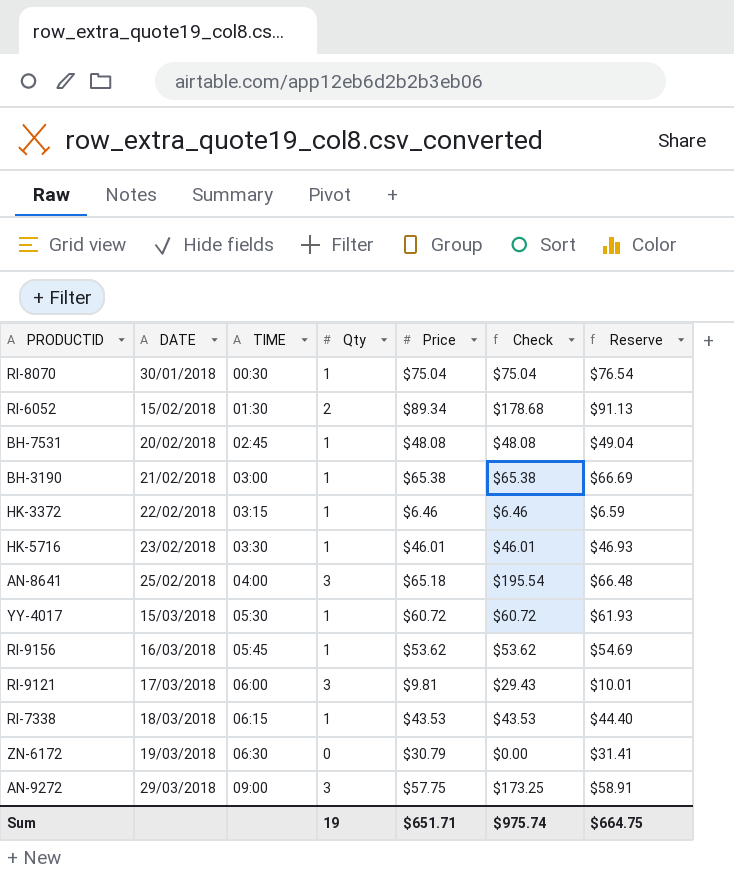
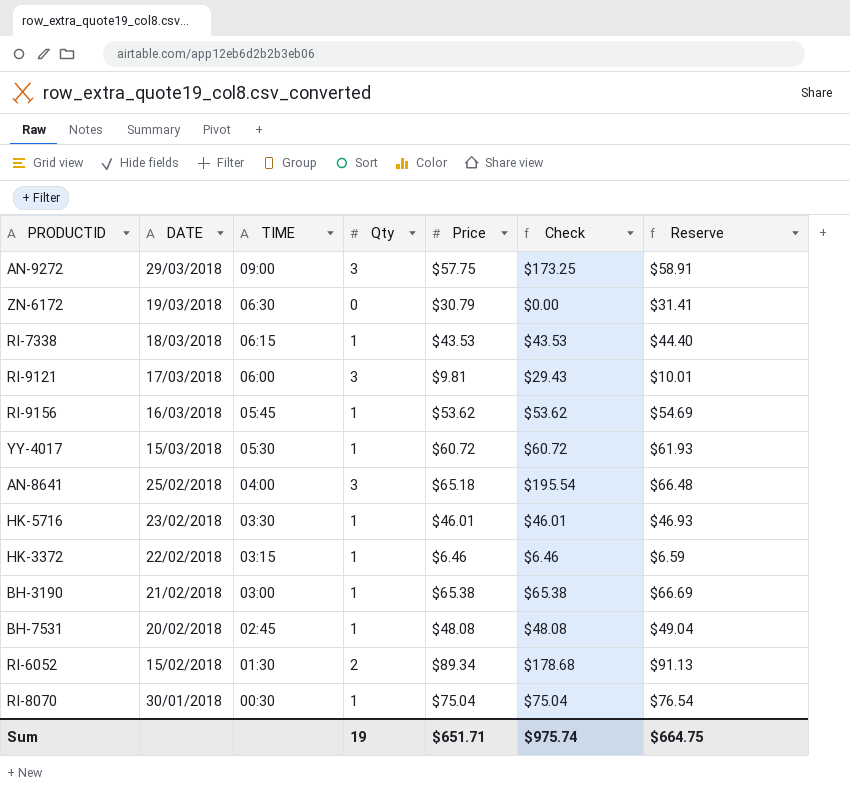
row order: DATE ascending -> DATE descending

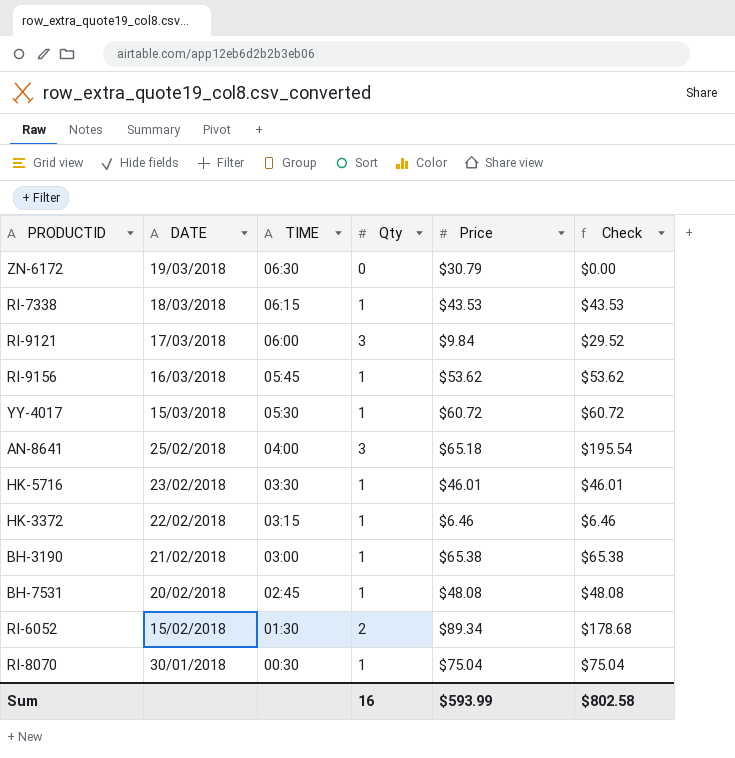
column Reserve | formula: [Price] * 1.02 -> none
row AN-9272: 29/03/2018 | 09:00 | 3 | $57.75 | $173.25 | $58.91 -> none
RI-9121 | Price: $9.81 -> $9.84
RI-9121 | Check: $29.43 -> $29.52
Sum | Qty: 19 -> 16
Sum | Price: $651.71 -> $593.99
Sum | Check: $975.74 -> $802.58

